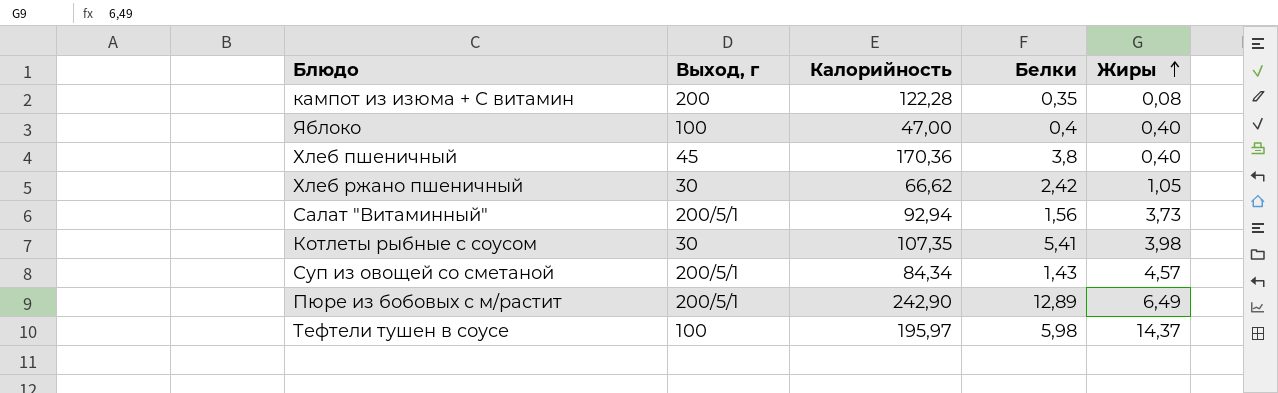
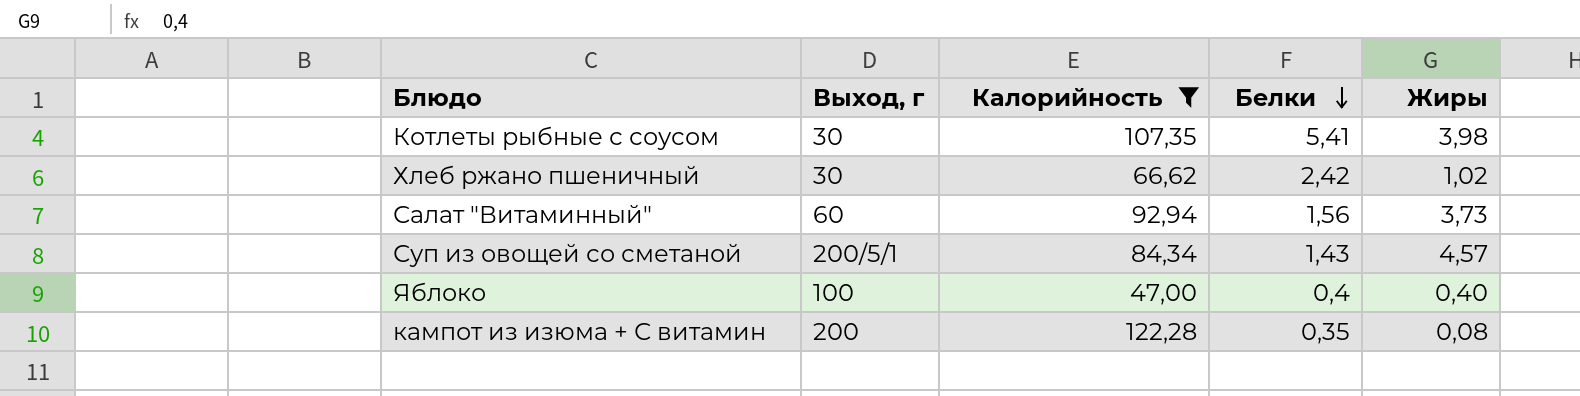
filter: none -> Калорийность <= 122,28
row order: Жиры ascending -> Белки descending
Хлеб ржано пшеничный | Жиры: 1,05 -> 1,02
Салат "Витаминный" | Выход, г: 200/5/1 -> 60

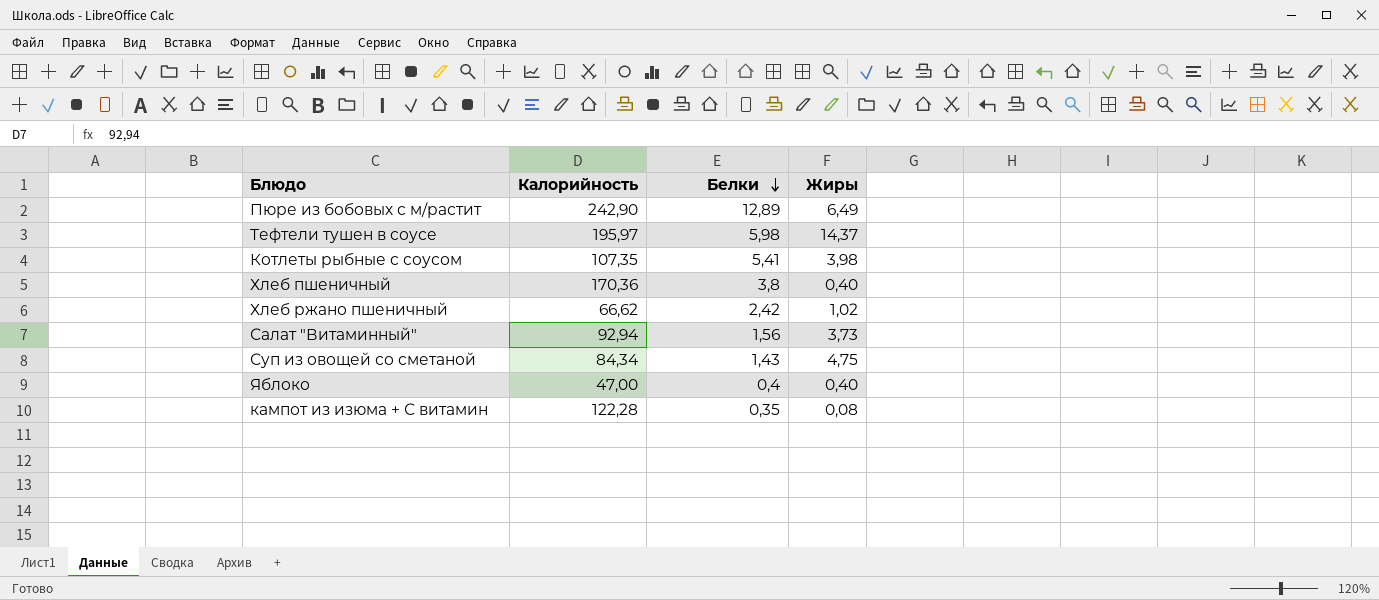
filter: Калорийность <= 122,28 -> none
column Выход, г | position: 2 -> none
Суп из овощей со сметаной | Жиры: 4,57 -> 4,75

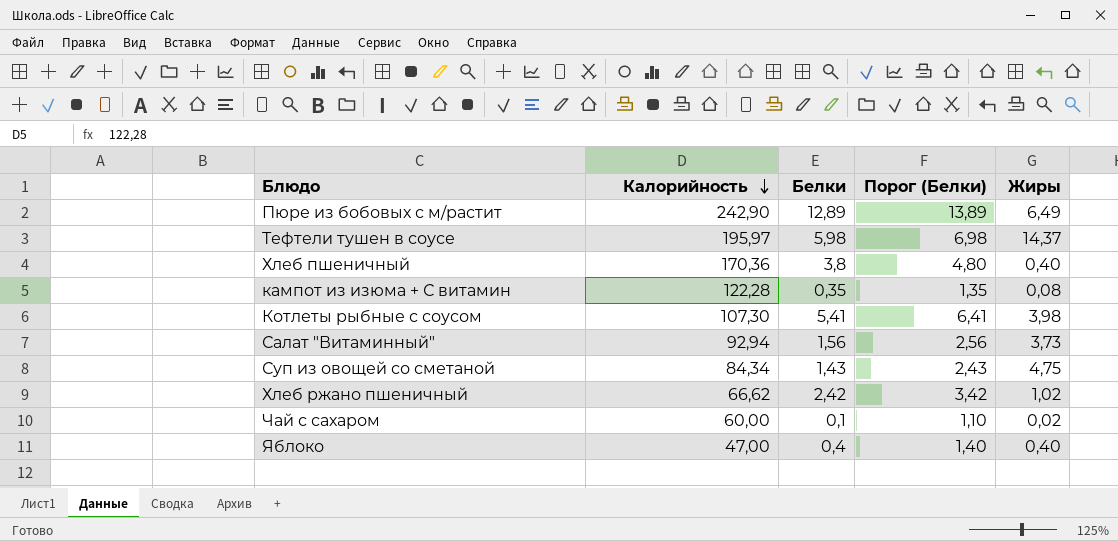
row order: Белки descending -> Калорийность descending
column Порог (Белки) | formula: none -> [Белки] + 1
Котлеты рыбные с соусом | Калорийность: 107,35 -> 107,30
row Чай с сахаром: none -> 60,00 | 0,1 | 1,10 | 0,02

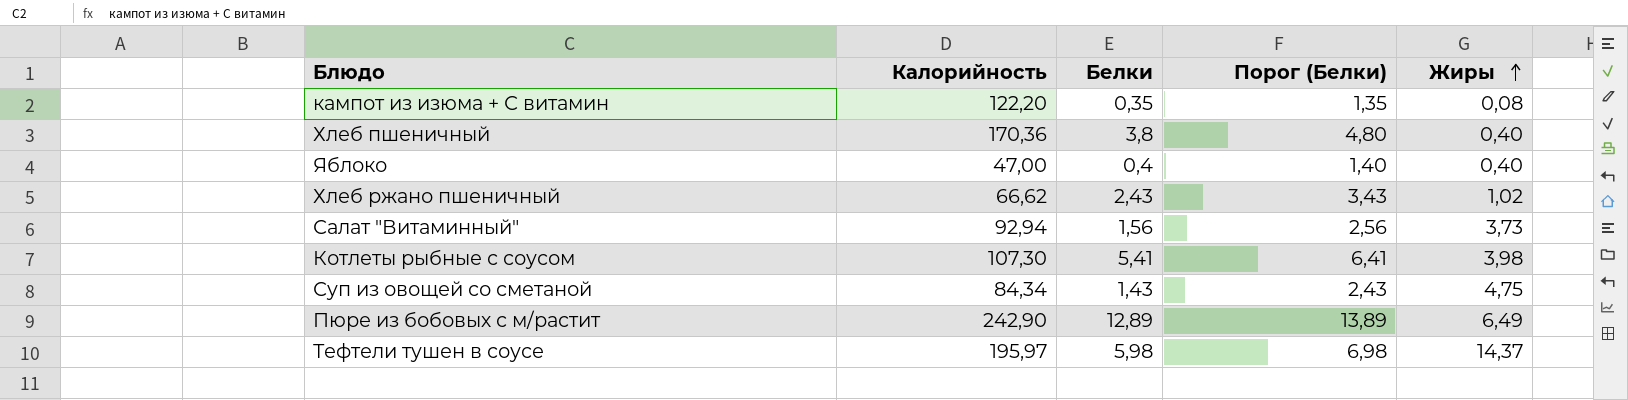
row order: Калорийность descending -> Жиры ascending
row Чай с сахаром: 60,00 | 0,1 | 1,10 | 0,02 -> none
кампот из изюма + С витамин | Калорийность: 122,28 -> 122,20
Хлеб ржано пшеничный | Белки: 2,42 -> 2,43
Хлеб ржано пшеничный | Порог (Белки): 3,42 -> 3,43

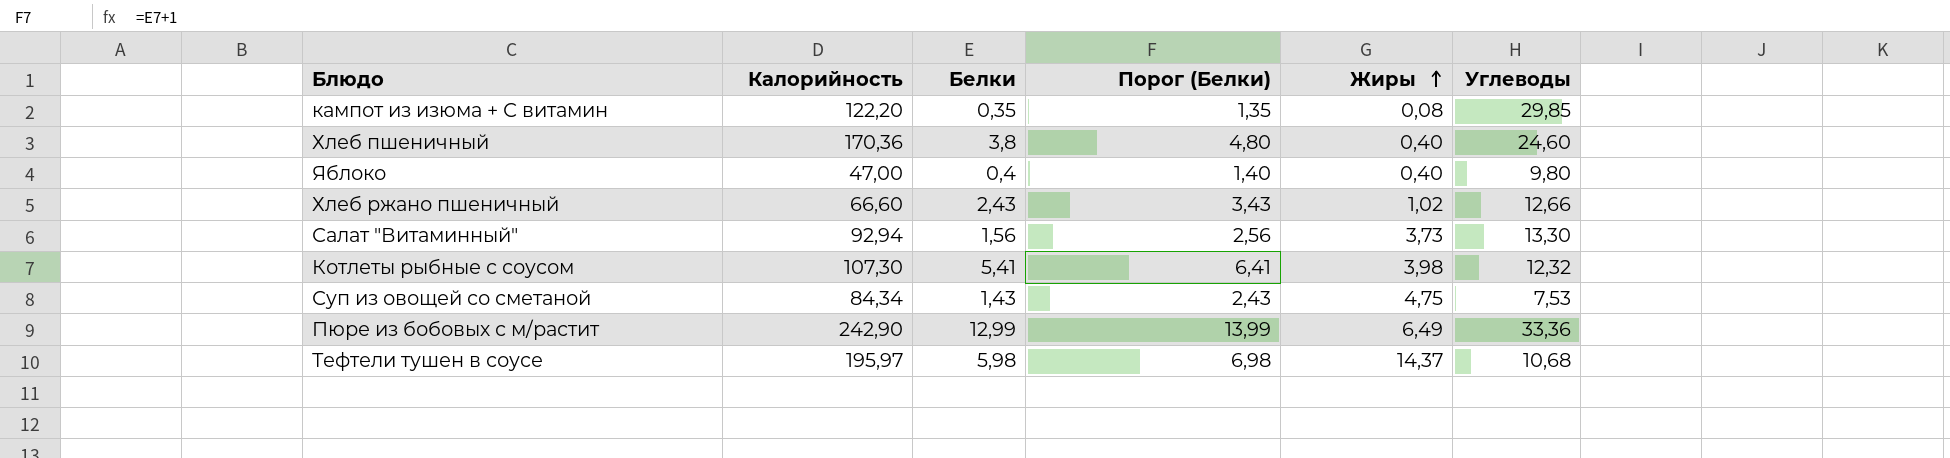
column Углеводы | position: none -> 6
Хлеб ржано пшеничный | Калорийность: 66,62 -> 66,60
Пюре из бобовых с м/растит | Белки: 12,89 -> 12,99
Пюре из бобовых с м/растит | Порог (Белки): 13,89 -> 13,99

